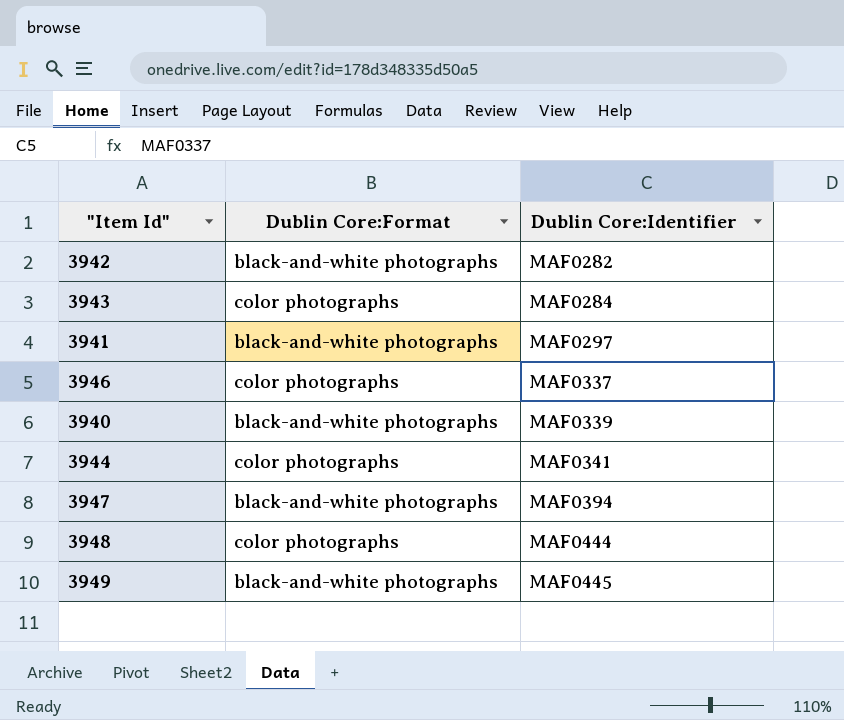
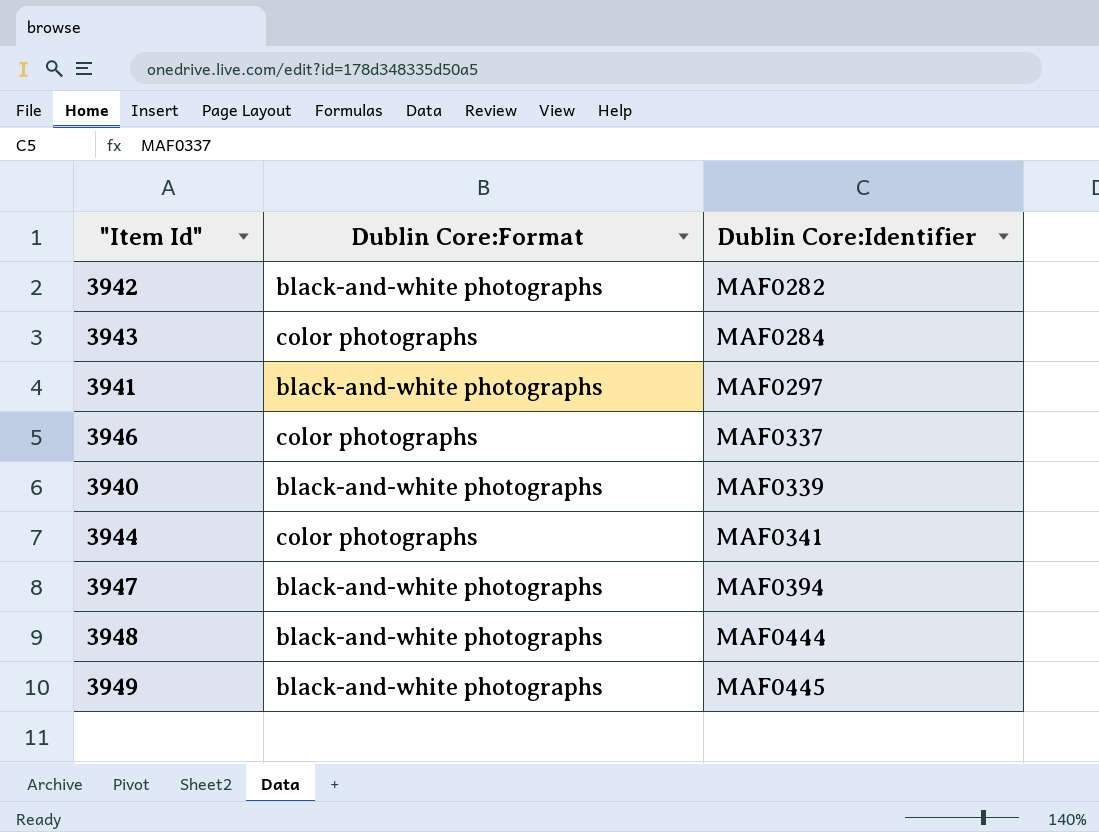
3948 | Dublin Core:Format: color photographs -> black-and-white photographs

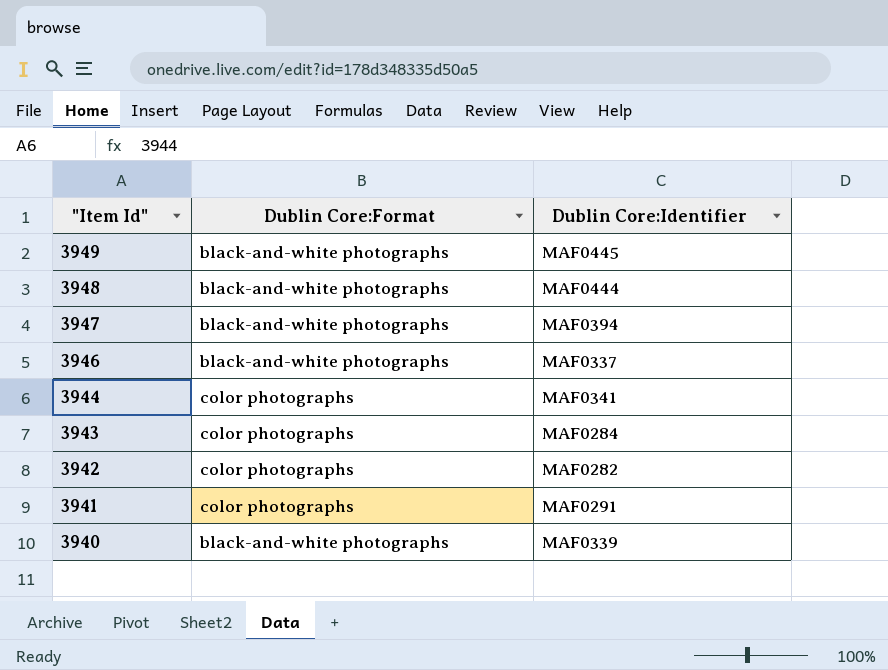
row order: Dublin Core:Identifier ascending -> "Item Id" descending
3946 | Dublin Core:Format: color photographs -> black-and-white photographs
3942 | Dublin Core:Format: black-and-white photographs -> color photographs
3941 | Dublin Core:Format: black-and-white photographs -> color photographs
3941 | Dublin Core:Identifier: MAF0297 -> MAF0291

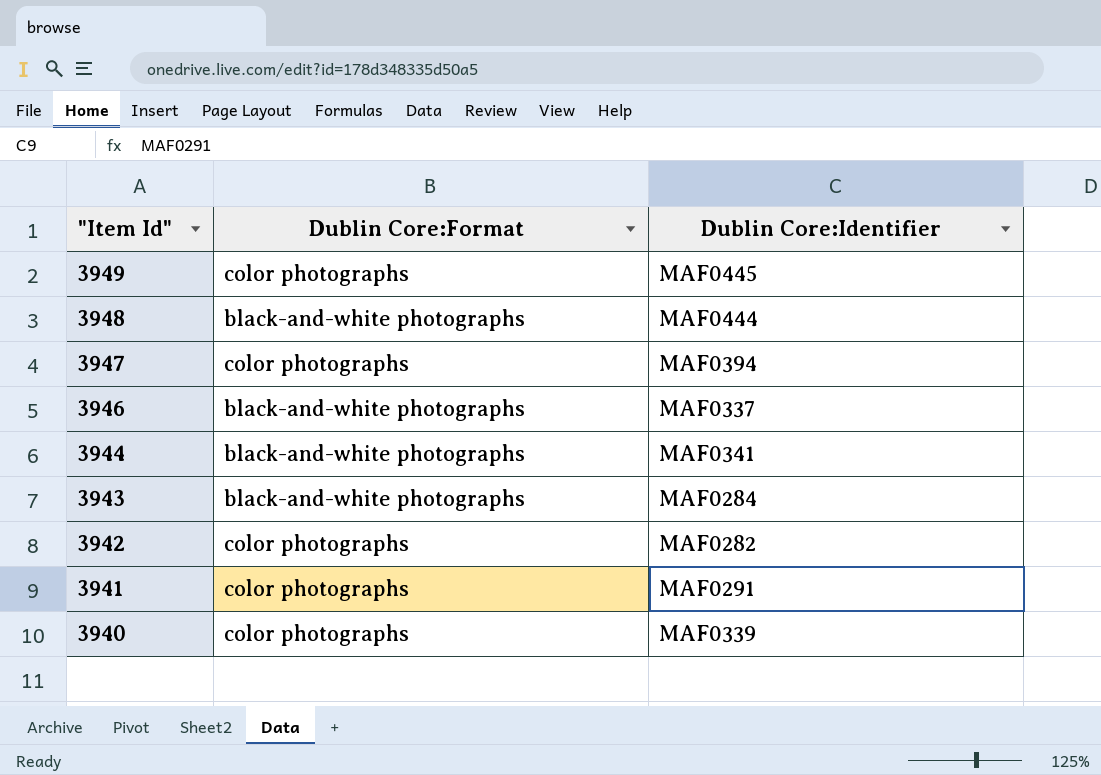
3949 | Dublin Core:Format: black-and-white photographs -> color photographs
3947 | Dublin Core:Format: black-and-white photographs -> color photographs
3944 | Dublin Core:Format: color photographs -> black-and-white photographs
3943 | Dublin Core:Format: color photographs -> black-and-white photographs
3940 | Dublin Core:Format: black-and-white photographs -> color photographs

